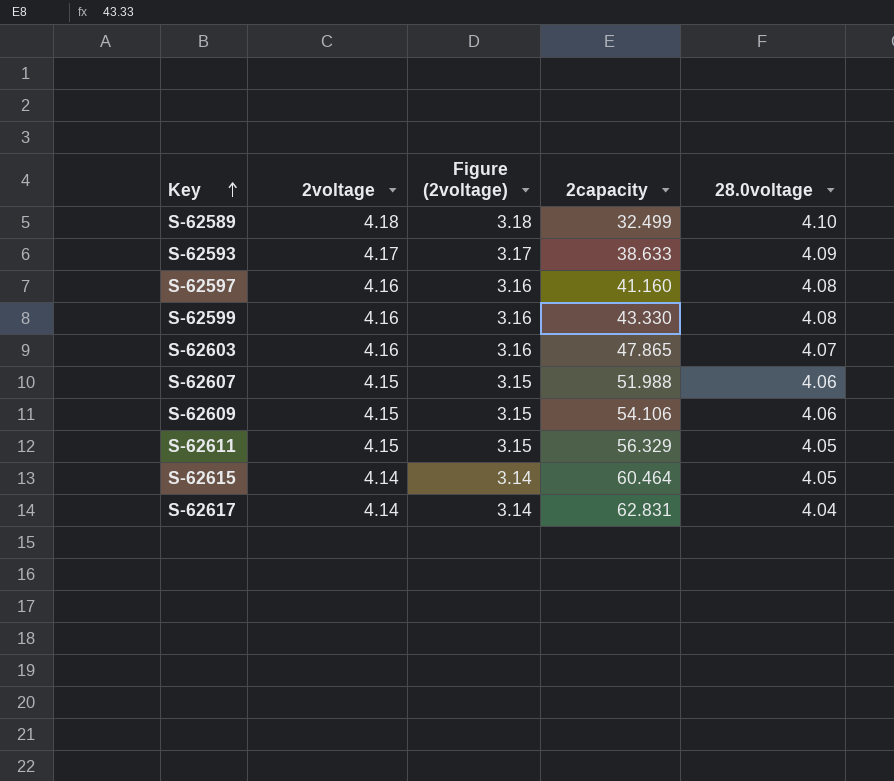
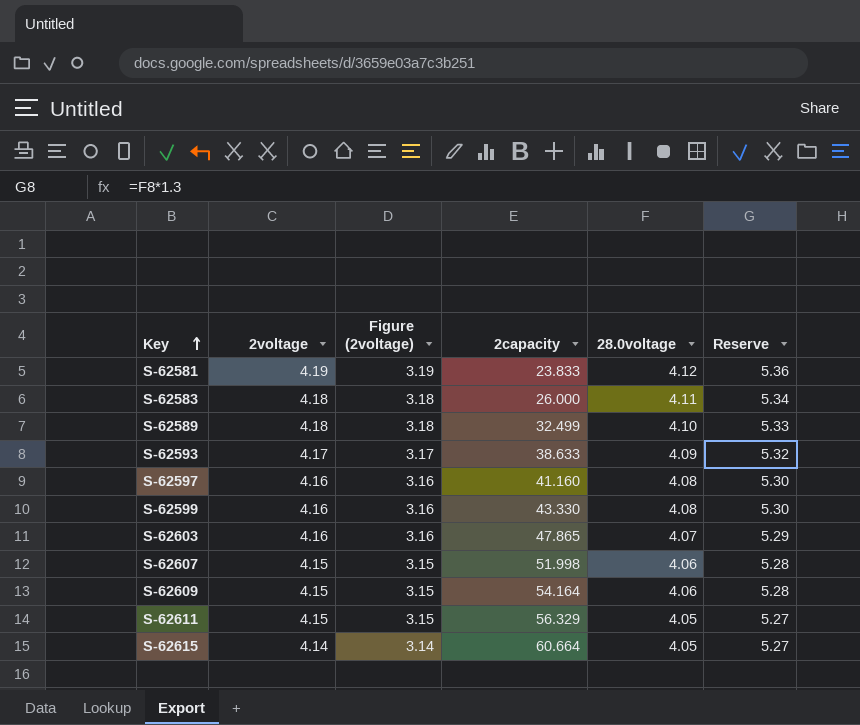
column Reserve | formula: none -> [28.0voltage] * 1.3
row S-62617: 4.14 | 3.14 | 62.831 | 4.04 -> none
row S-62581: none -> 4.19 | 3.19 | 23.833 | 4.12 | 5.36
row S-62583: none -> 4.18 | 3.18 | 26.000 | 4.11 | 5.34
S-62607 | 2capacity: 51.988 -> 51.998
S-62609 | 2capacity: 54.106 -> 54.164
S-62615 | 2capacity: 60.464 -> 60.664

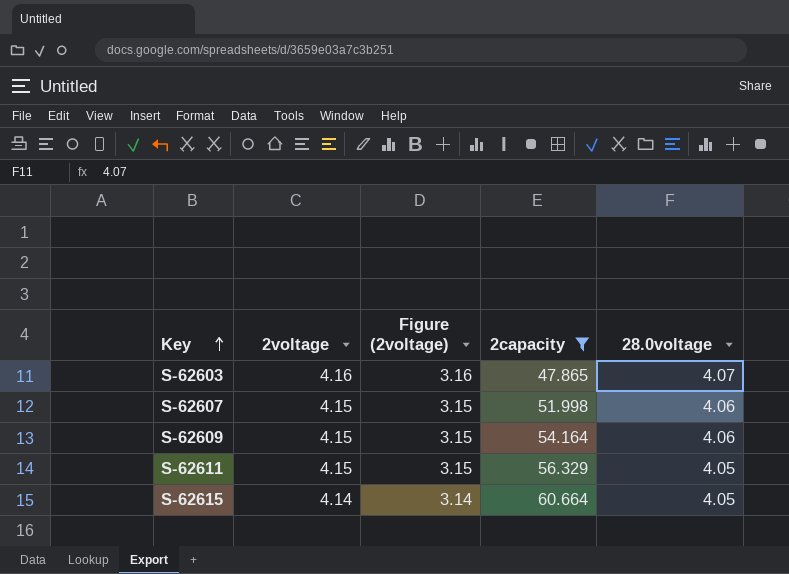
filter: none -> 2capacity >= 47.865
column Reserve | formula: [28.0voltage] * 1.3 -> none

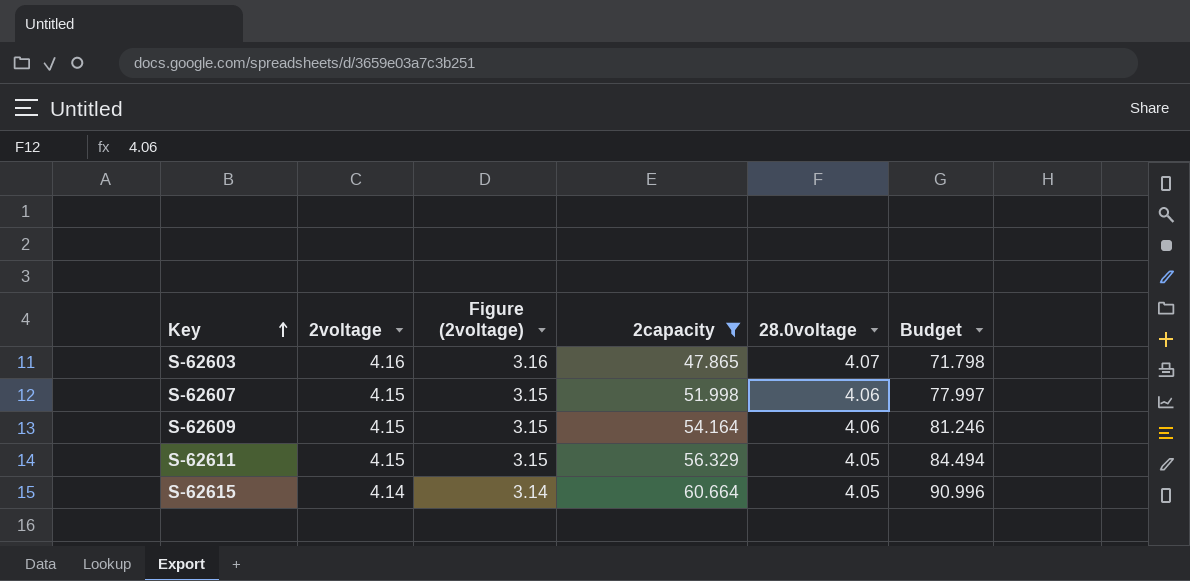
column Budget | formula: none -> [2capacity] * 1.5

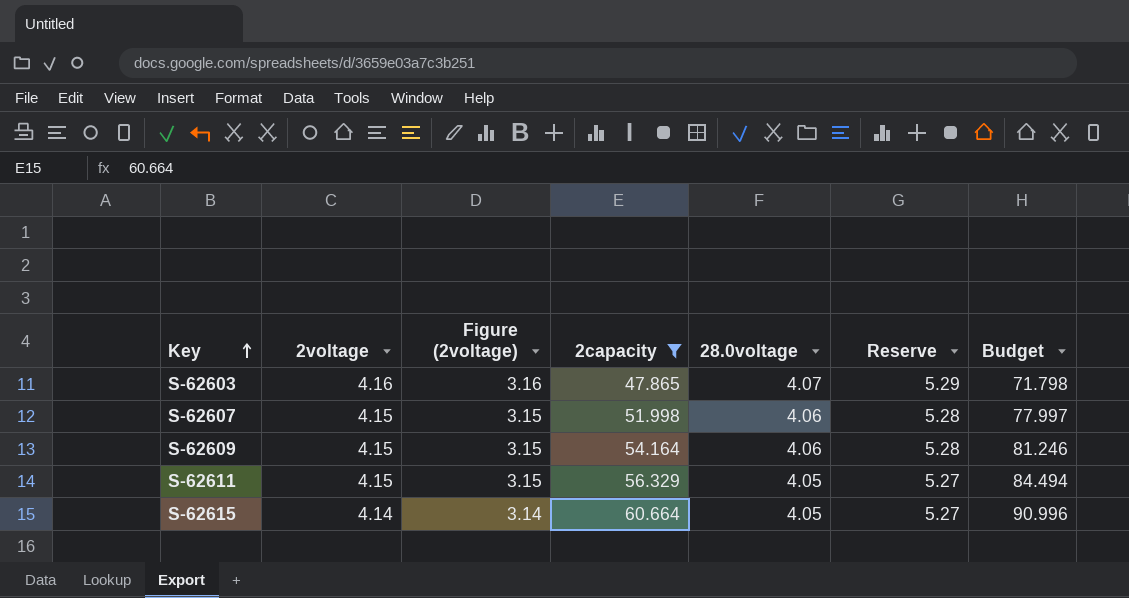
column Reserve | formula: none -> [28.0voltage] * 1.3

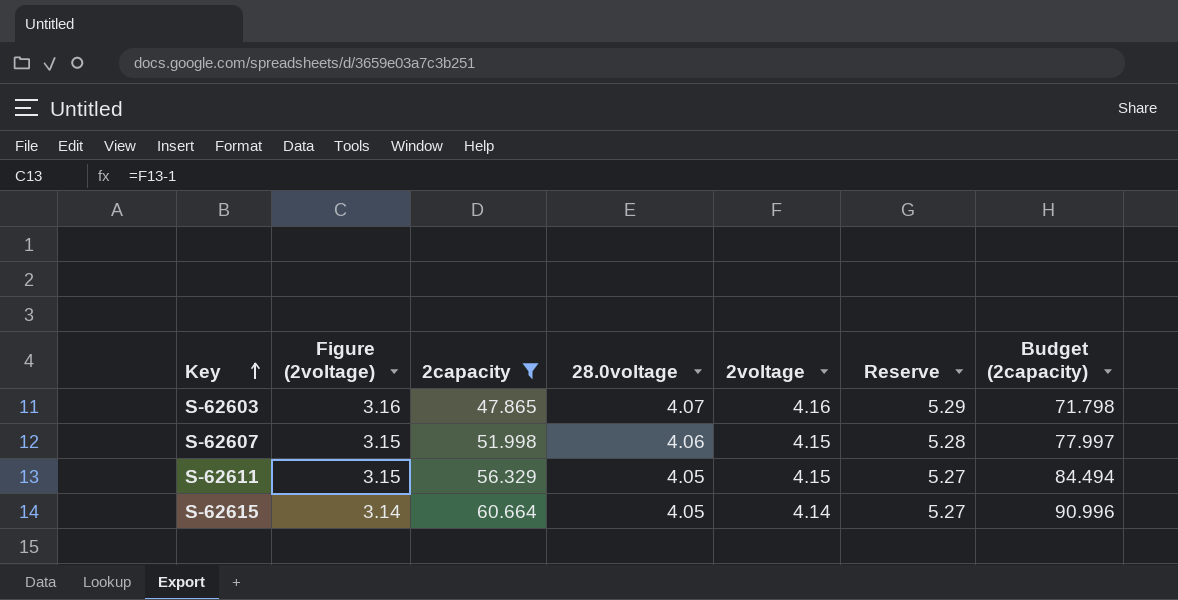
column 2voltage | position: 2 -> 5
column name: Budget -> Budget (2capacity)
row S-62609: 4.15 | 3.15 | 54.164 | 4.06 | 5.28 | 81.246 -> none

